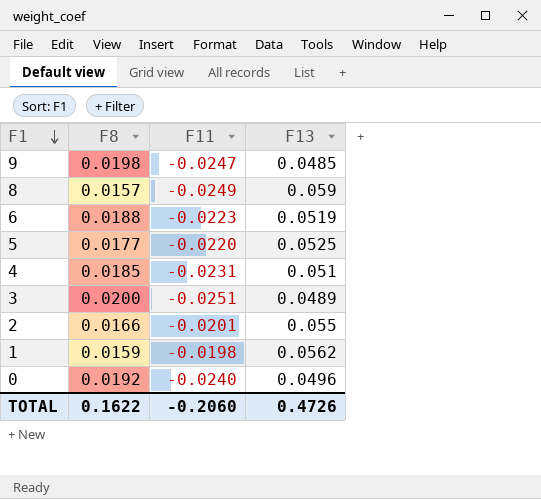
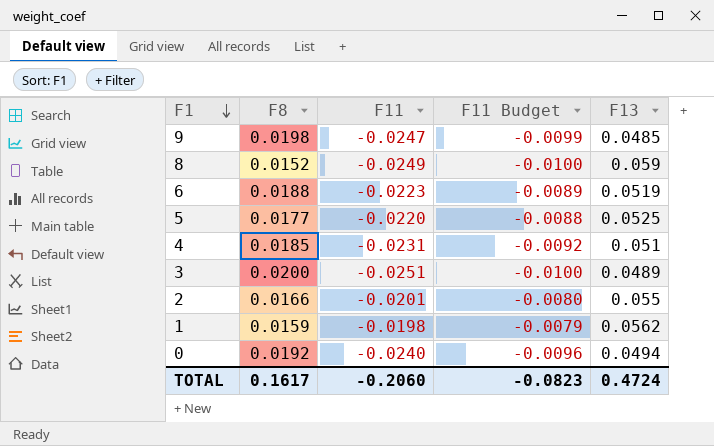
column F11 Budget | formula: none -> [F11] * 0.4
8 | F8: 0.0157 -> 0.0152
0 | F13: 0.0496 -> 0.0494
TOTAL | F8: 0.1622 -> 0.1617
TOTAL | F13: 0.4726 -> 0.4724

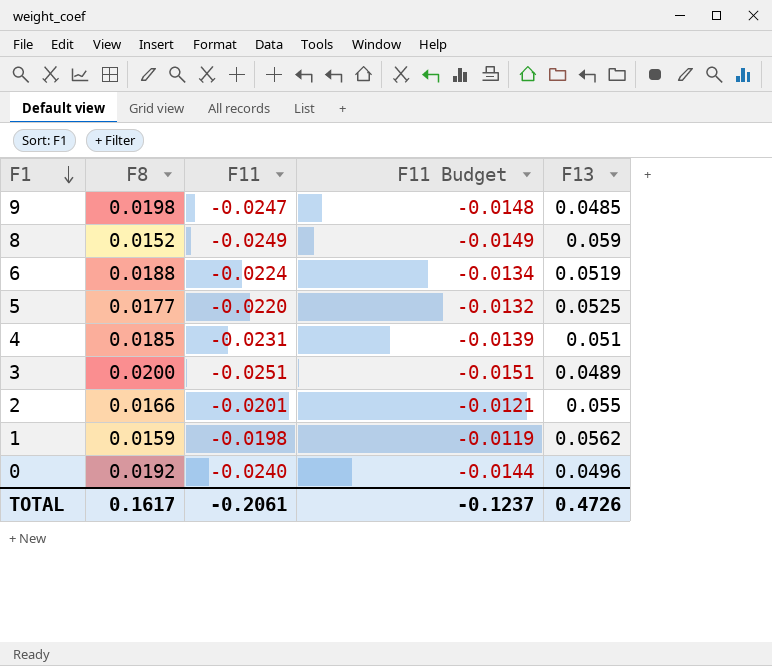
column F11 Budget | formula: [F11] * 0.4 -> [F11] * 0.6
6 | F11: -0.0223 -> -0.0224
0 | F13: 0.0494 -> 0.0496
TOTAL | F11: -0.2060 -> -0.2061
TOTAL | F11 Budget: -0.0823 -> -0.1237
TOTAL | F13: 0.4724 -> 0.4726

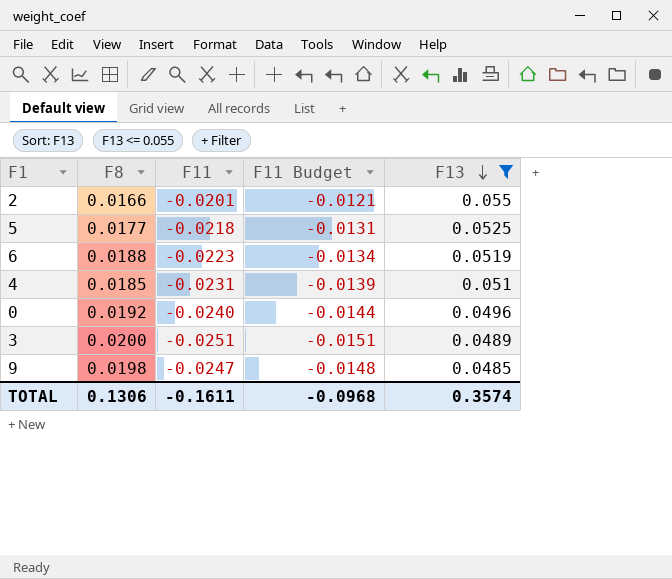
filter: none -> F13 <= 0.055
row order: F1 descending -> F13 descending
5 | F11: -0.0220 -> -0.0218
5 | F11 Budget: -0.0132 -> -0.0131
6 | F11: -0.0224 -> -0.0223
TOTAL | F8: 0.1617 -> 0.1306
TOTAL | F11: -0.2061 -> -0.1611
TOTAL | F11 Budget: -0.1237 -> -0.0968
TOTAL | F13: 0.4726 -> 0.3574

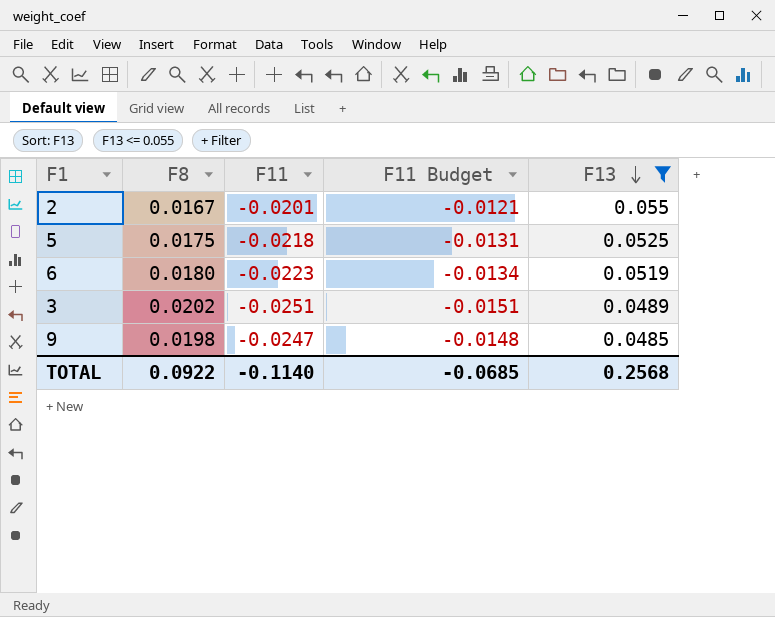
row 4: 0.0185 | -0.0231 | -0.0139 | 0.051 -> none
row 0: 0.0192 | -0.0240 | -0.0144 | 0.0496 -> none
2 | F8: 0.0166 -> 0.0167
5 | F8: 0.0177 -> 0.0175
6 | F8: 0.0188 -> 0.0180
3 | F8: 0.0200 -> 0.0202
TOTAL | F8: 0.1306 -> 0.0922
TOTAL | F11: -0.1611 -> -0.1140
TOTAL | F11 Budget: -0.0968 -> -0.0685
TOTAL | F13: 0.3574 -> 0.2568

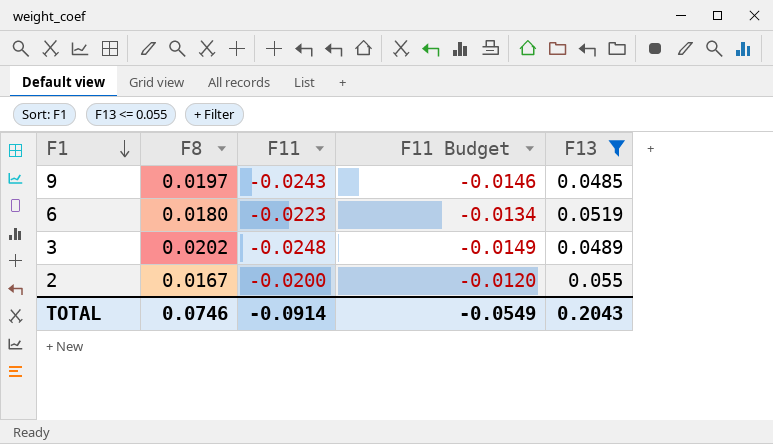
row order: F13 descending -> F1 descending
row 5: 0.0175 | -0.0218 | -0.0131 | 0.0525 -> none
9 | F8: 0.0198 -> 0.0197
9 | F11: -0.0247 -> -0.0243
9 | F11 Budget: -0.0148 -> -0.0146
3 | F11: -0.0251 -> -0.0248
3 | F11 Budget: -0.0151 -> -0.0149
2 | F11: -0.0201 -> -0.0200
2 | F11 Budget: -0.0121 -> -0.0120
TOTAL | F8: 0.0922 -> 0.0746
TOTAL | F11: -0.1140 -> -0.0914
TOTAL | F11 Budget: -0.0685 -> -0.0549
TOTAL | F13: 0.2568 -> 0.2043

